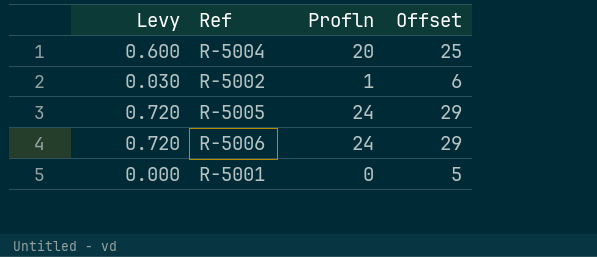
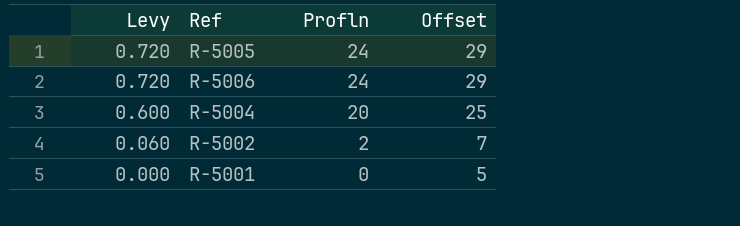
row order: none -> Levy descending
R-5002 | Levy: 0.030 -> 0.060
R-5002 | Profln: 1 -> 2
R-5002 | Offset: 6 -> 7

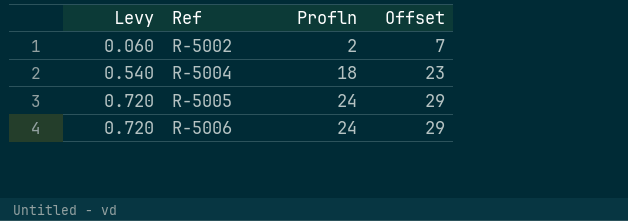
row order: Levy descending -> Levy ascending
row R-5001: 0.000 | 0 | 5 -> none
R-5004 | Levy: 0.600 -> 0.540
R-5004 | Profln: 20 -> 18
R-5004 | Offset: 25 -> 23

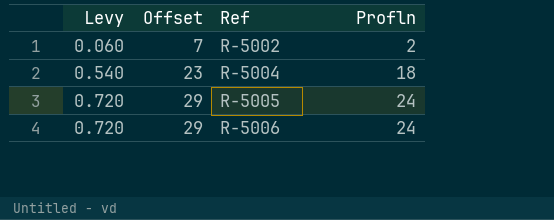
column Offset | position: 4 -> 2

